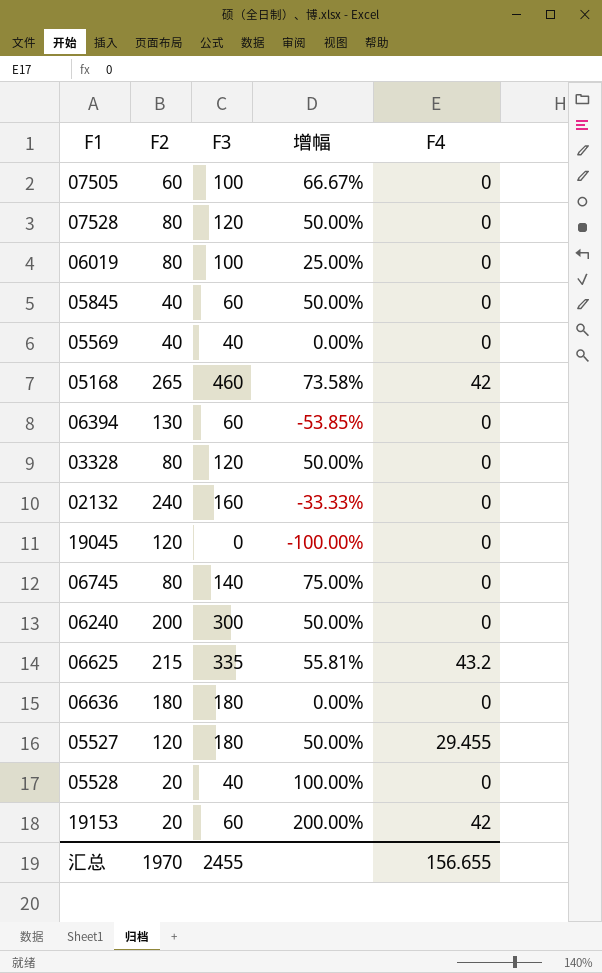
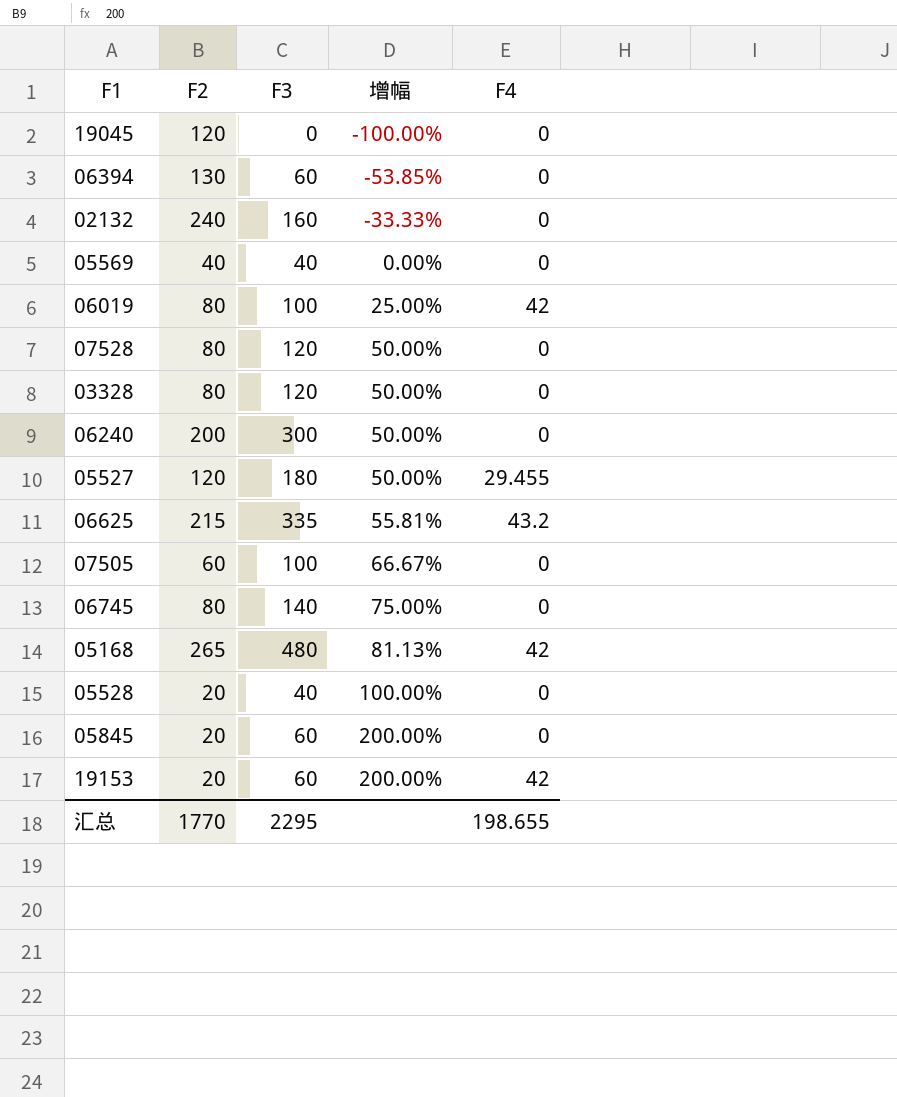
row order: none -> 增幅 ascending
row 06636: 180 | 180 | 0.00% | 0 -> none
06019 | F4: 0 -> 42
05168 | F3: 460 -> 480
05168 | 增幅: 73.58% -> 81.13%
05845 | F2: 40 -> 20
05845 | 增幅: 50.00% -> 200.00%
汇总 | F2: 1970 -> 1770
汇总 | F3: 2455 -> 2295
汇总 | F4: 156.655 -> 198.655

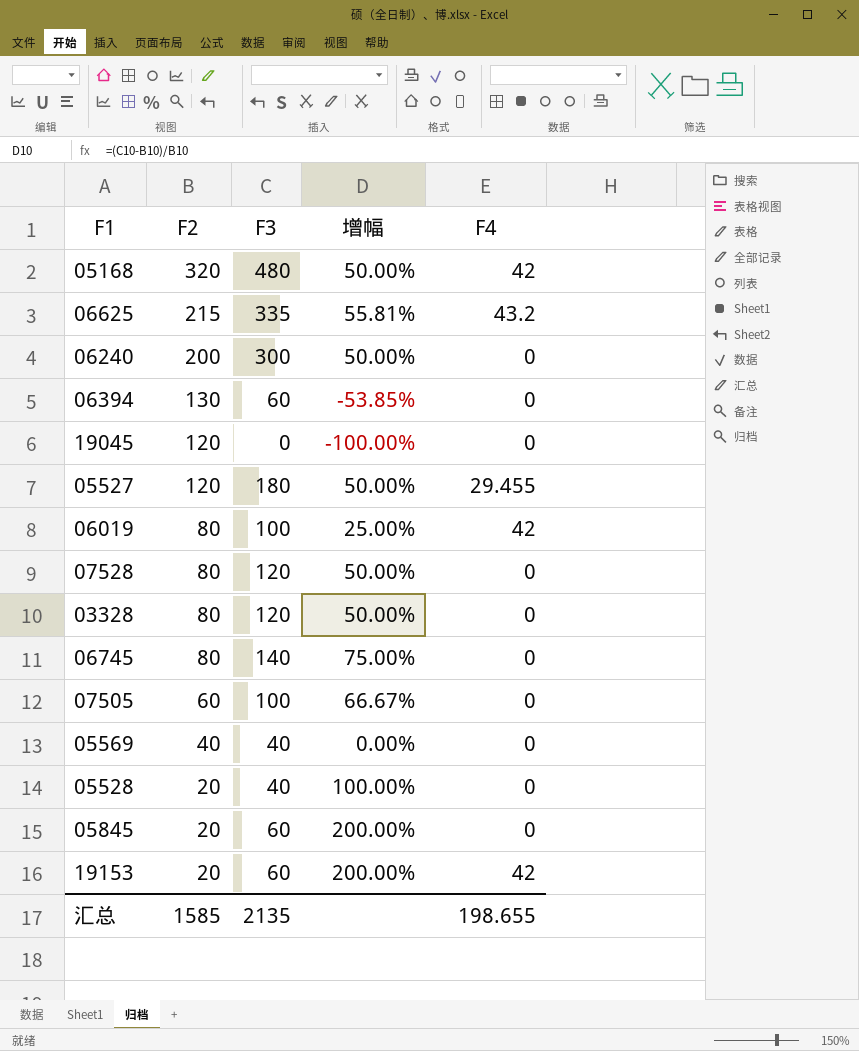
row order: 增幅 ascending -> F2 descending
row 02132: 240 | 160 | -33.33% | 0 -> none
05168 | F2: 265 -> 320
05168 | 增幅: 81.13% -> 50.00%
汇总 | F2: 1770 -> 1585
汇总 | F3: 2295 -> 2135

